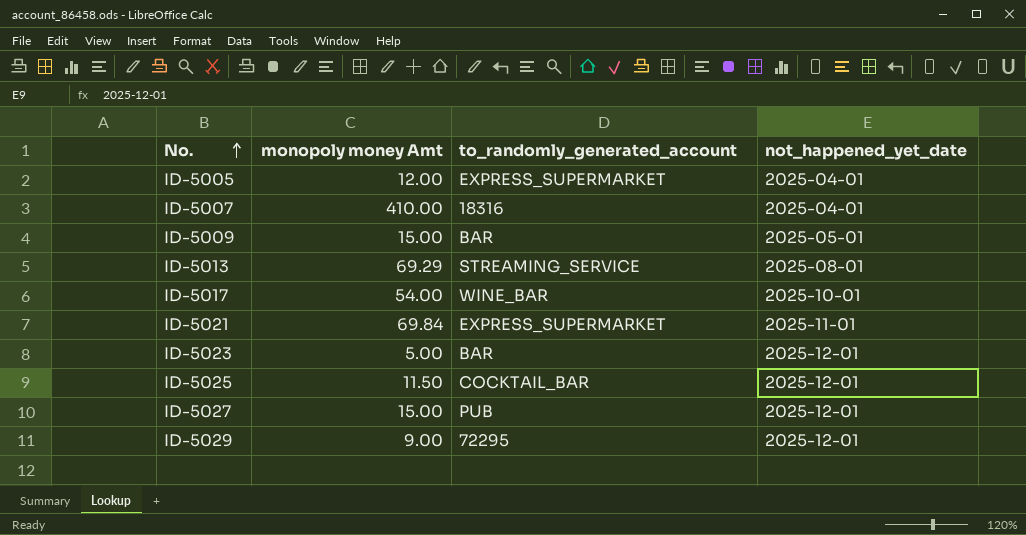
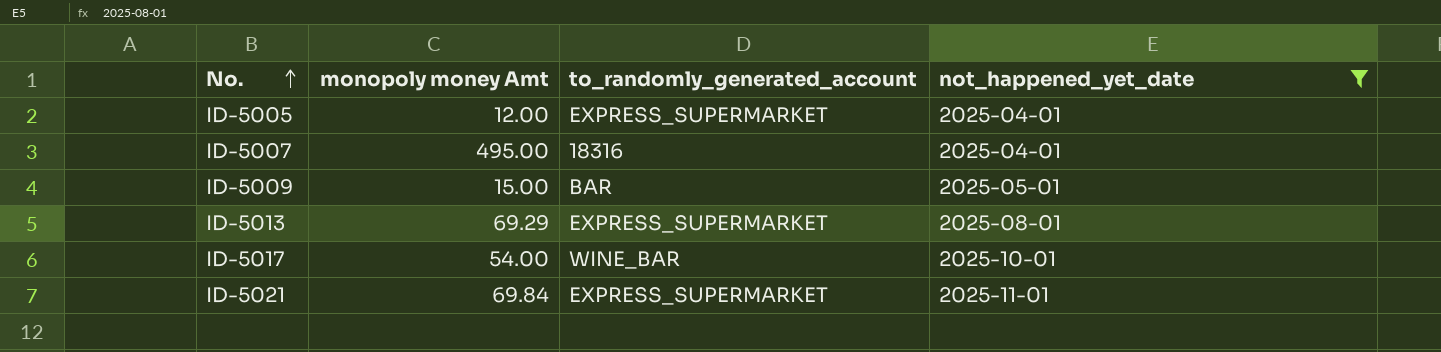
filter: none -> not_happened_yet_date != 2025-12-01
ID-5007 | monopoly money Amt: 410.00 -> 495.00
ID-5013 | to_randomly_generated_account: STREAMING_SERVICE -> EXPRESS_SUPERMARKET

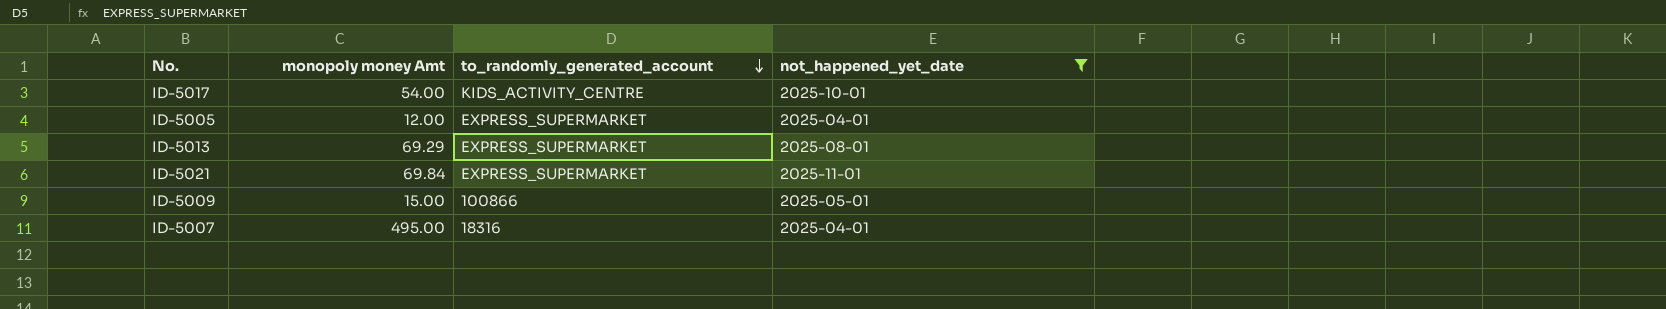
row order: No. ascending -> to_randomly_generated_account descending
ID-5017 | to_randomly_generated_account: WINE_BAR -> KIDS_ACTIVITY_CENTRE
ID-5009 | to_randomly_generated_account: BAR -> 100866

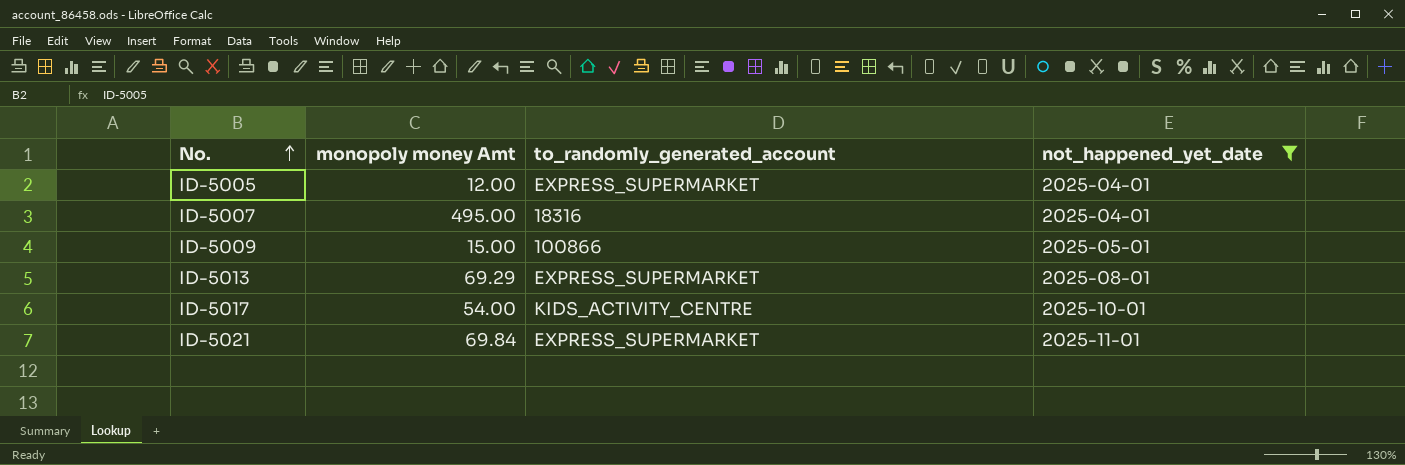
row order: to_randomly_generated_account descending -> No. ascending

